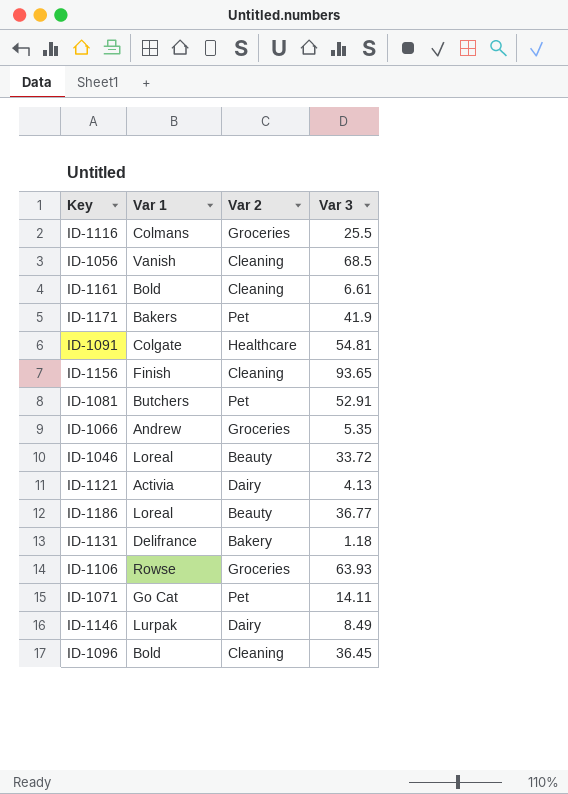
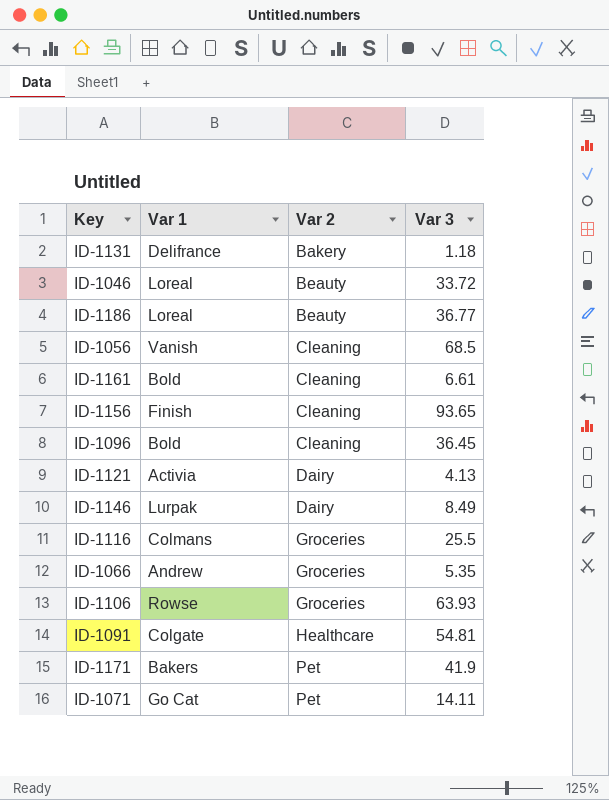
row order: none -> Var 2 ascending
row ID-1081: Butchers | Pet | 52.91 -> none

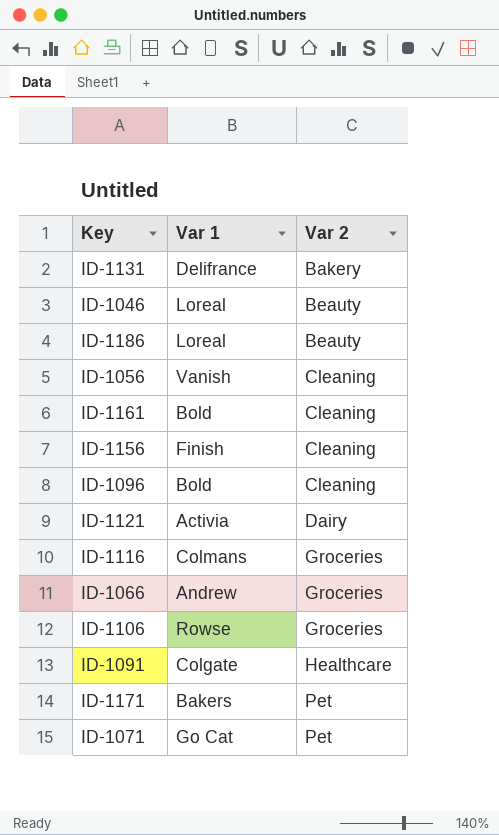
column Var 3 | position: 4 -> none
row ID-1146: Lurpak | Dairy | 8.49 -> none

